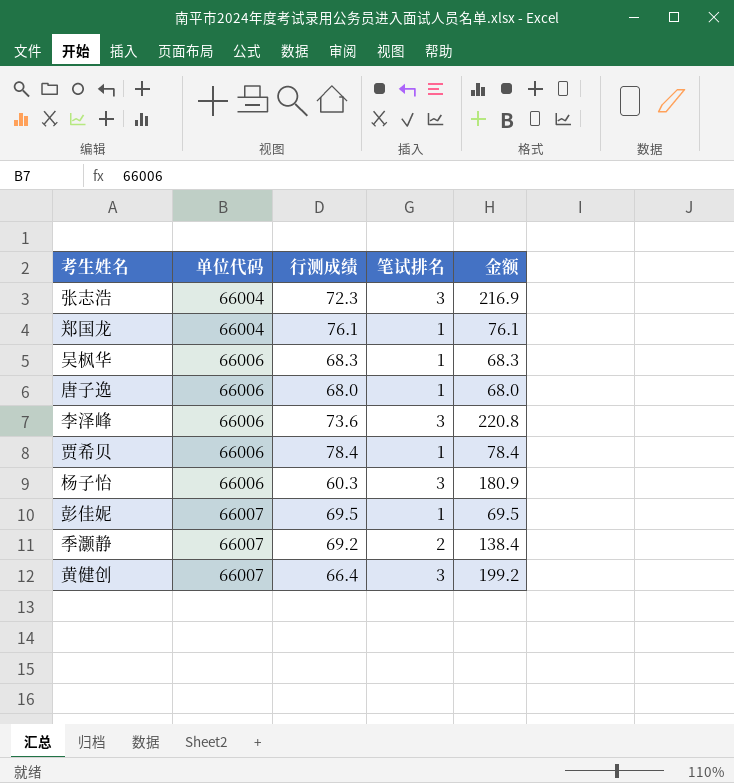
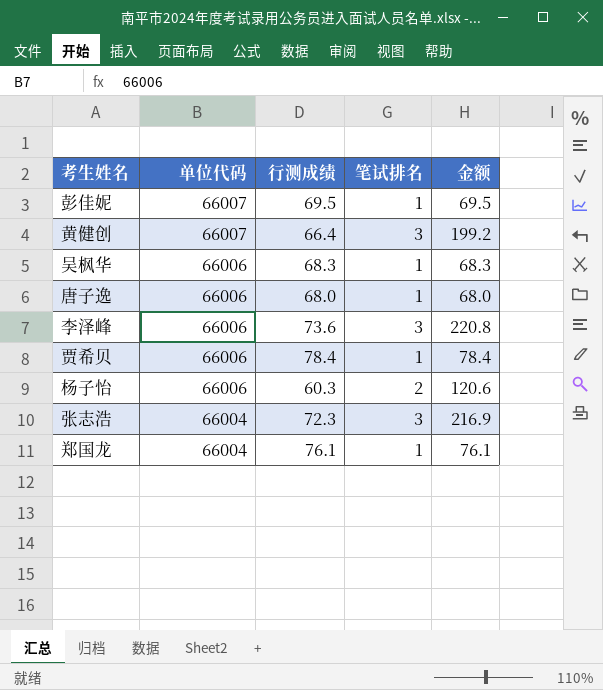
row order: 单位代码 ascending -> 单位代码 descending
row 季灏静: 66007 | 69.2 | 2 | 138.4 -> none
杨子怡 | 笔试排名: 3 -> 2
杨子怡 | 金额: 180.9 -> 120.6

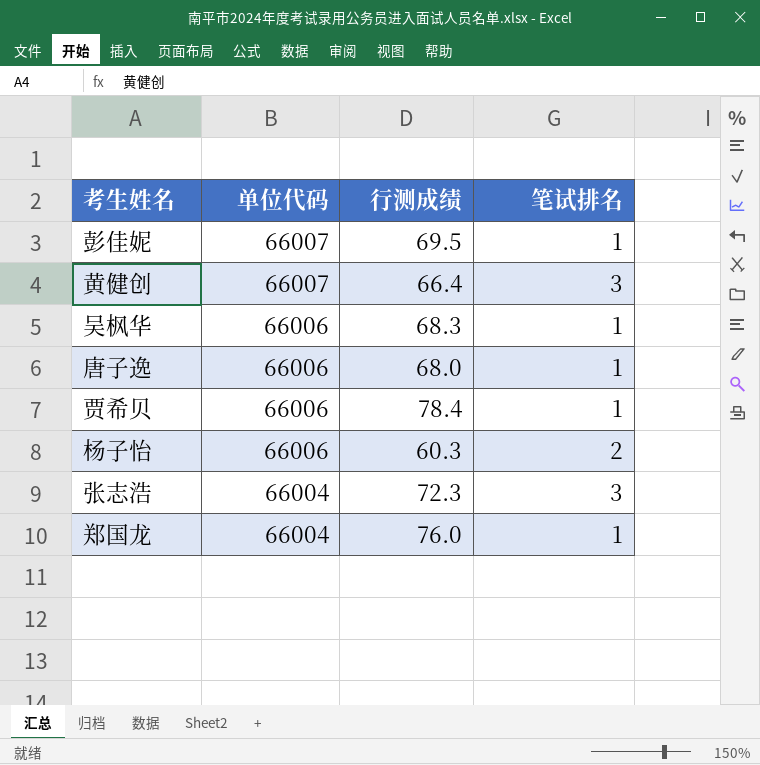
column 金额 | formula: [行测成绩] * [笔试排名] -> none
row 李泽峰: 66006 | 73.6 | 3 | 220.8 -> none
郑国龙 | 行测成绩: 76.1 -> 76.0

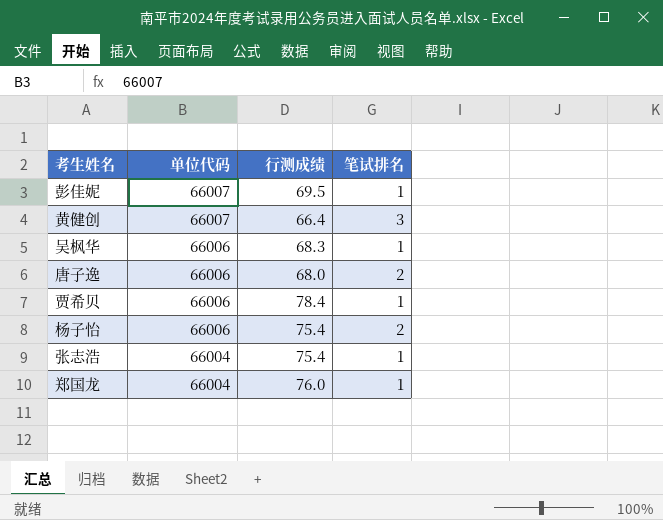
唐子逸 | 笔试排名: 1 -> 2
杨子怡 | 行测成绩: 60.3 -> 75.4
张志浩 | 行测成绩: 72.3 -> 75.4
张志浩 | 笔试排名: 3 -> 1

